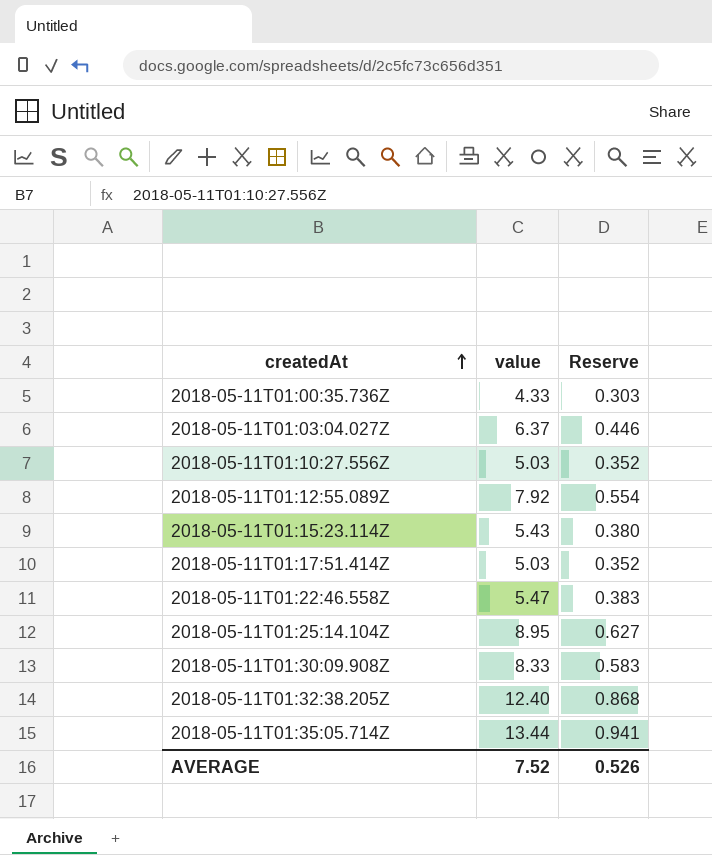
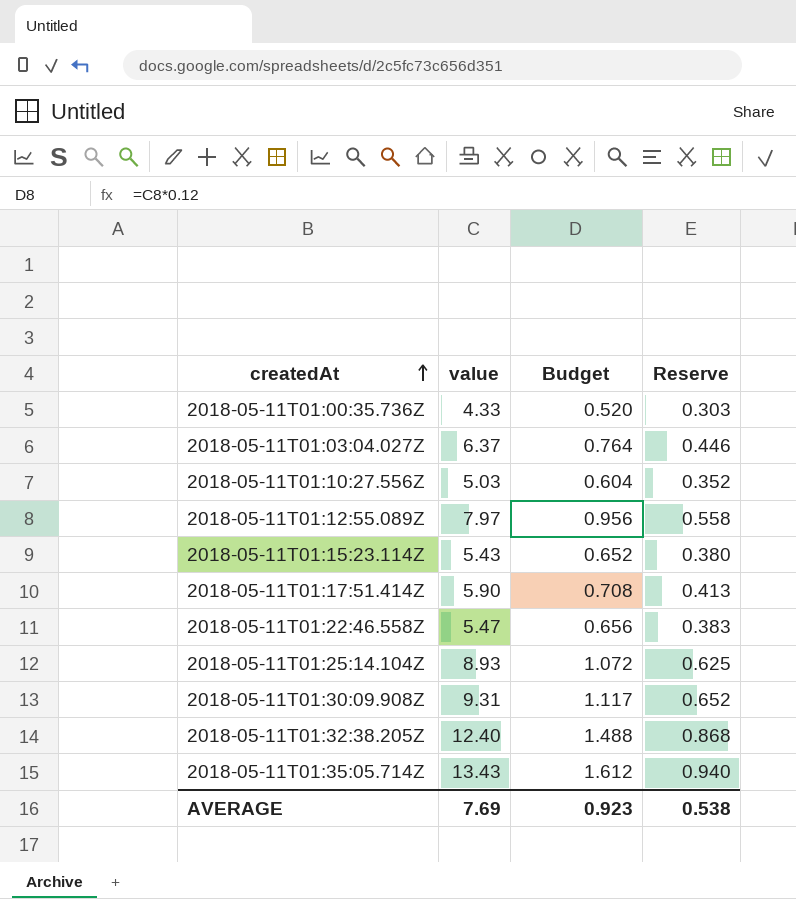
column Budget | formula: none -> [value] * 0.12
2018-05-11T01:12:55.089Z | value: 7.92 -> 7.97
2018-05-11T01:12:55.089Z | Reserve: 0.554 -> 0.558
2018-05-11T01:17:51.414Z | value: 5.03 -> 5.90
2018-05-11T01:17:51.414Z | Reserve: 0.352 -> 0.413
2018-05-11T01:25:14.104Z | value: 8.95 -> 8.93
2018-05-11T01:25:14.104Z | Reserve: 0.627 -> 0.625
2018-05-11T01:30:09.908Z | value: 8.33 -> 9.31
2018-05-11T01:30:09.908Z | Reserve: 0.583 -> 0.652
2018-05-11T01:35:05.714Z | value: 13.44 -> 13.43
2018-05-11T01:35:05.714Z | Reserve: 0.941 -> 0.940
AVERAGE | value: 7.52 -> 7.69
AVERAGE | Reserve: 0.526 -> 0.538

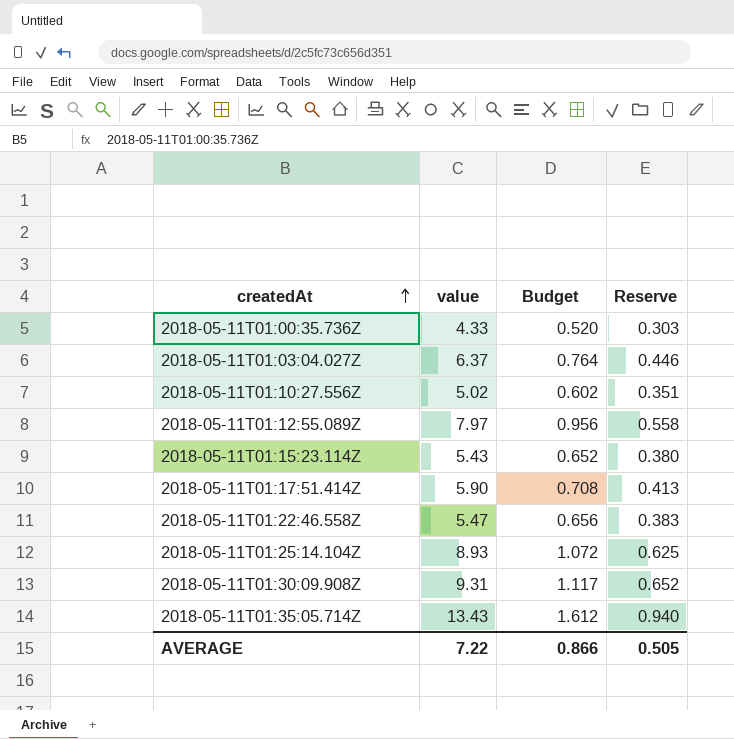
row 2018-05-11T01:32:38.205Z: 12.40 | 1.488 | 0.868 -> none
2018-05-11T01:10:27.556Z | value: 5.03 -> 5.02
2018-05-11T01:10:27.556Z | Budget: 0.604 -> 0.602
2018-05-11T01:10:27.556Z | Reserve: 0.352 -> 0.351
AVERAGE | value: 7.69 -> 7.22
AVERAGE | Budget: 0.923 -> 0.866
AVERAGE | Reserve: 0.538 -> 0.505

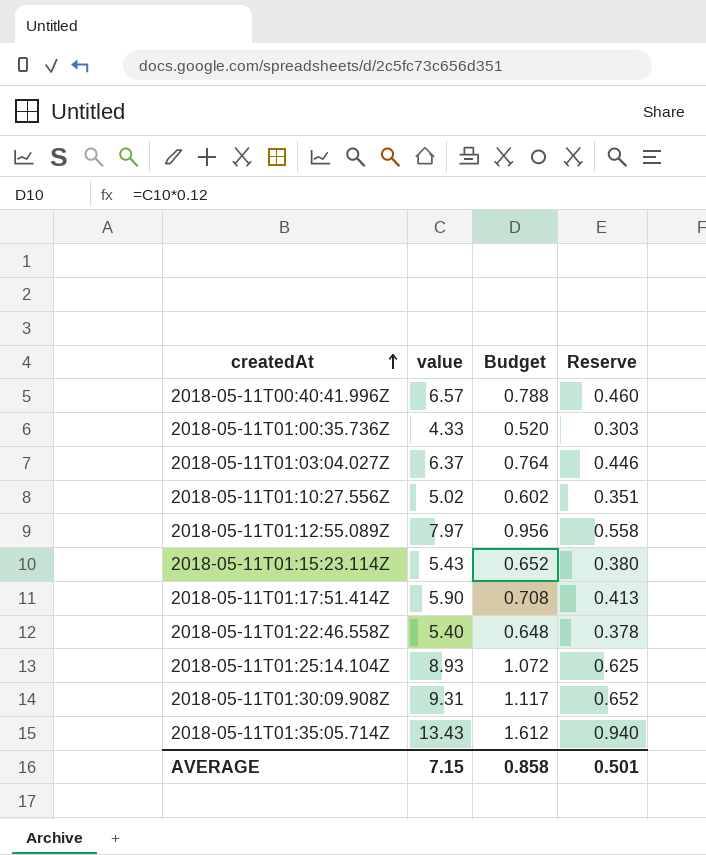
row 2018-05-11T00:40:41.996Z: none -> 6.57 | 0.788 | 0.460
2018-05-11T01:22:46.558Z | value: 5.47 -> 5.40
2018-05-11T01:22:46.558Z | Budget: 0.656 -> 0.648
2018-05-11T01:22:46.558Z | Reserve: 0.383 -> 0.378
AVERAGE | value: 7.22 -> 7.15
AVERAGE | Budget: 0.866 -> 0.858
AVERAGE | Reserve: 0.505 -> 0.501

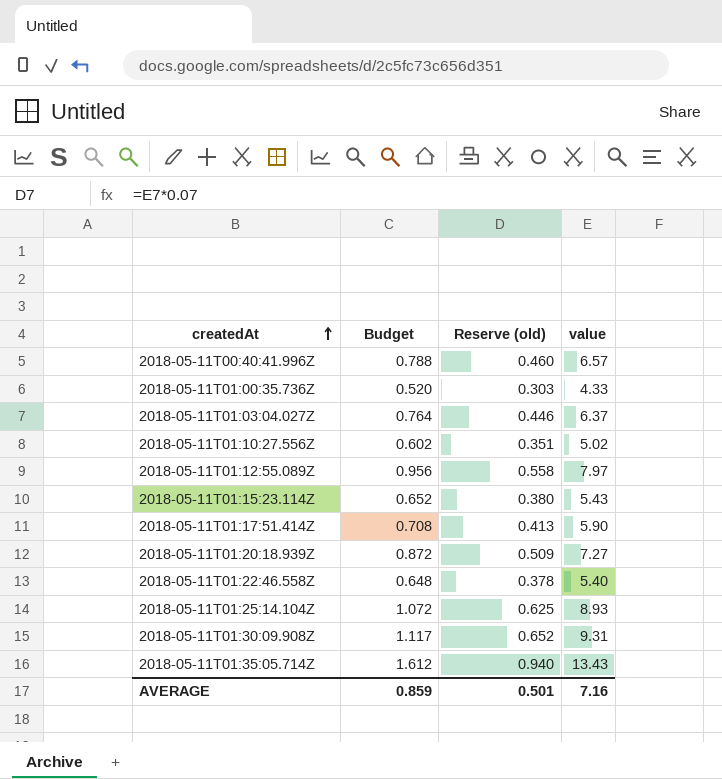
column name: Reserve -> Reserve (old)
column value | position: 2 -> 4
row 2018-05-11T01:20:18.939Z: none -> 0.872 | 0.509 | 7.27
AVERAGE | Budget: 0.858 -> 0.859
AVERAGE | value: 7.15 -> 7.16

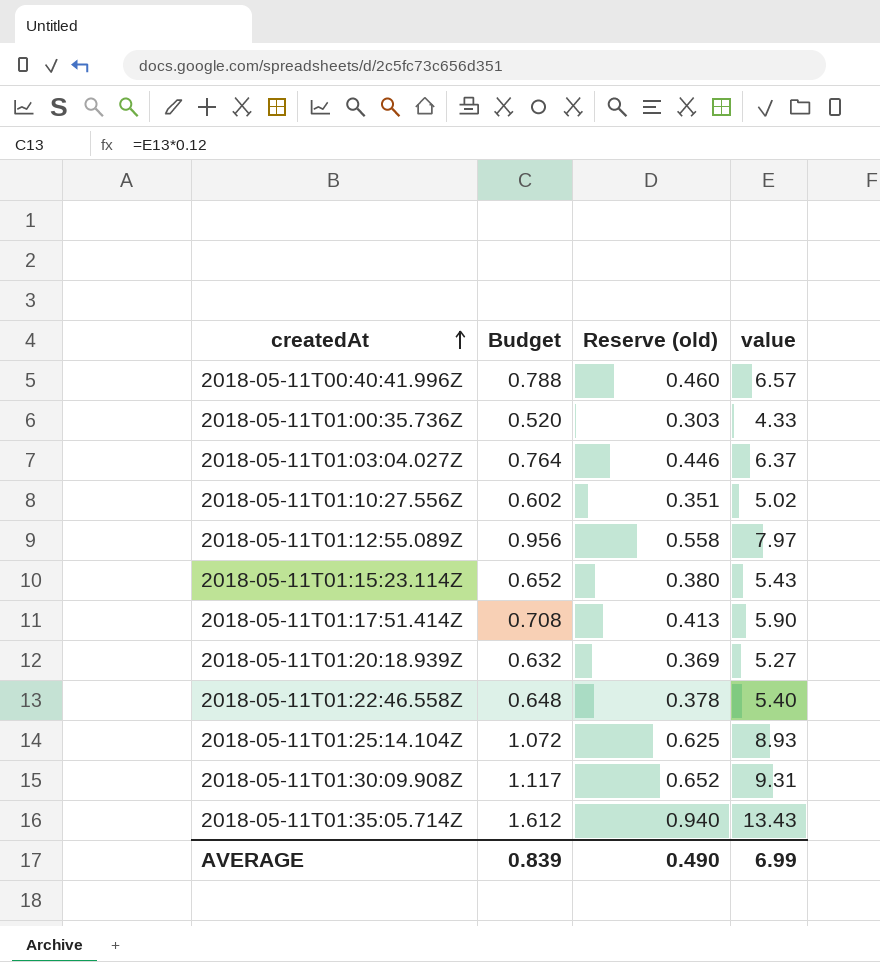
2018-05-11T01:20:18.939Z | Budget: 0.872 -> 0.632
2018-05-11T01:20:18.939Z | Reserve (old): 0.509 -> 0.369
2018-05-11T01:20:18.939Z | value: 7.27 -> 5.27
AVERAGE | Budget: 0.859 -> 0.839
AVERAGE | Reserve (old): 0.501 -> 0.490
AVERAGE | value: 7.16 -> 6.99

